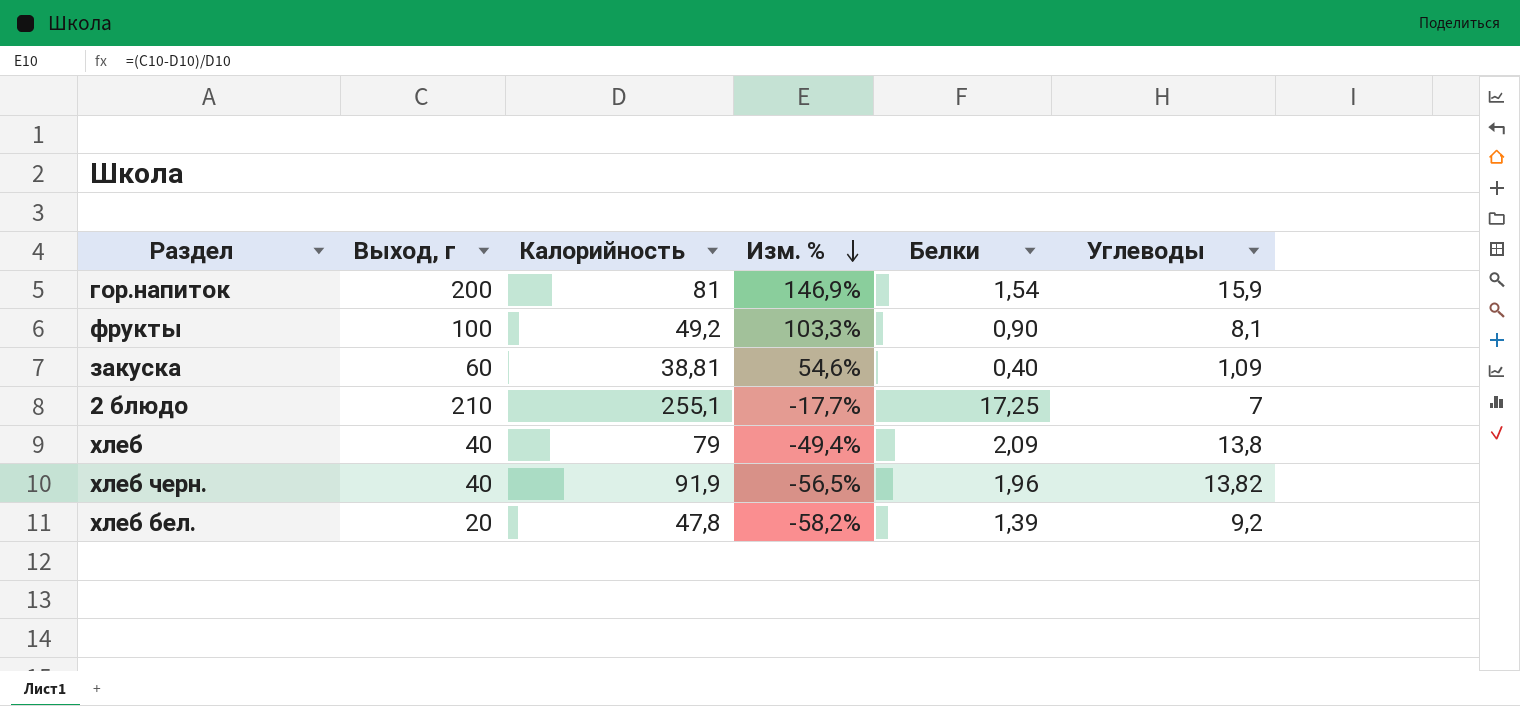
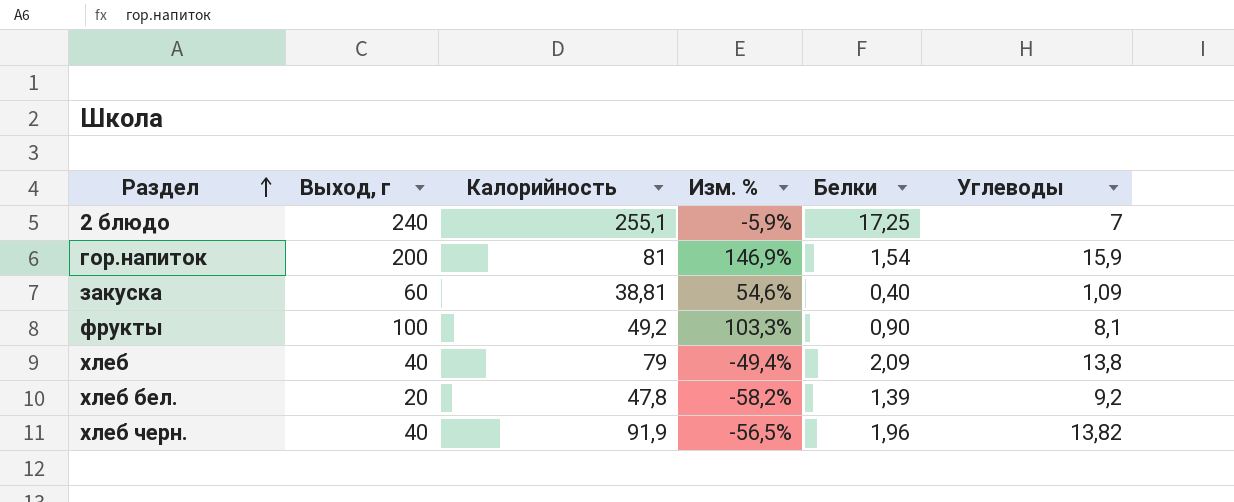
row order: Изм. % descending -> Раздел ascending
2 блюдо | Выход, г: 210 -> 240
2 блюдо | Изм. %: -17,7% -> -5,9%

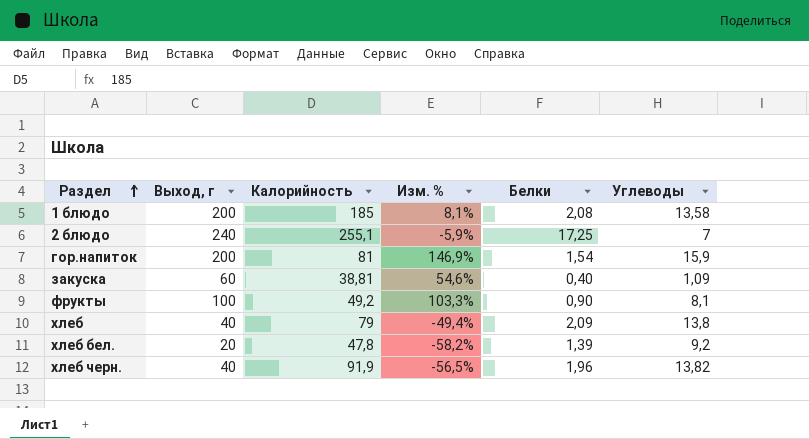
row 1 блюдо: none -> 200 | 185 | 8,1% | 2,08 | 13,58

